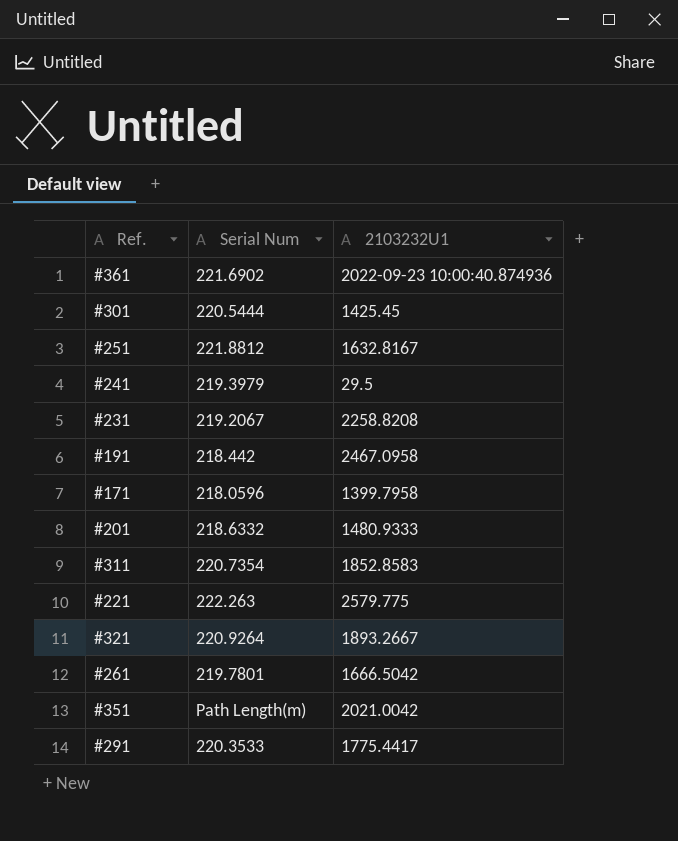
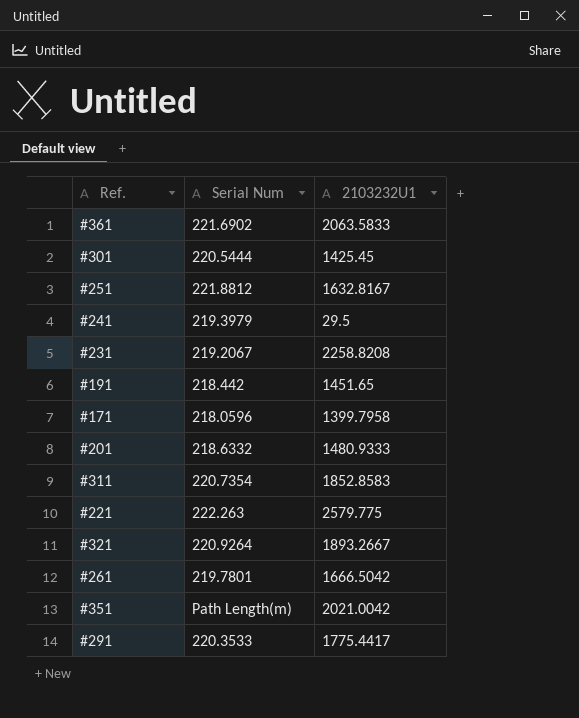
#361 | 2103232U1: 2022-09-23 10:00:40.874936 -> 2063.5833
#191 | 2103232U1: 2467.0958 -> 1451.65

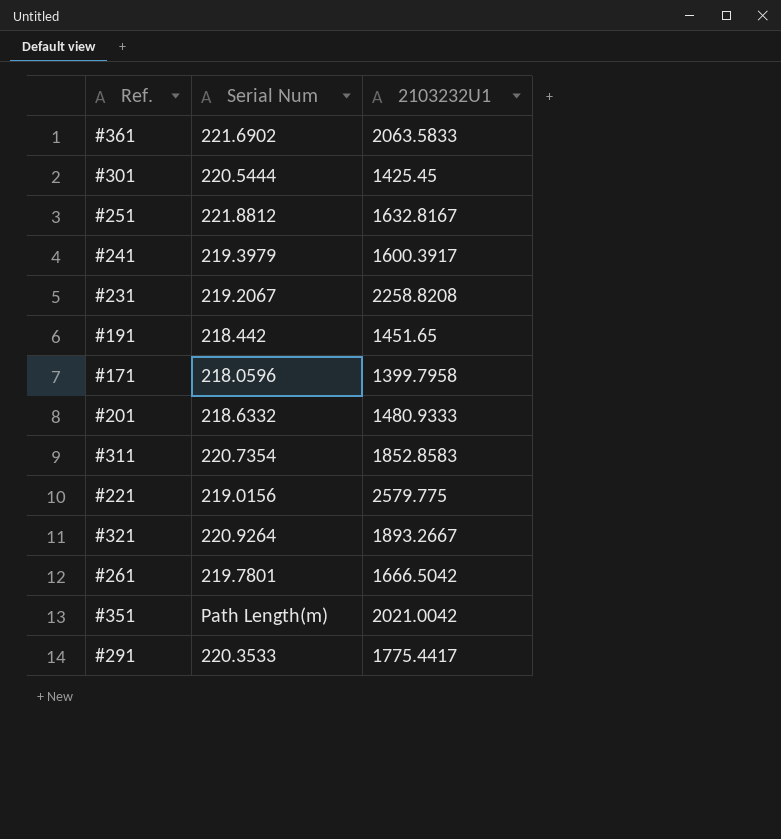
#241 | 2103232U1: 29.5 -> 1600.3917
#221 | Serial Num: 222.263 -> 219.0156

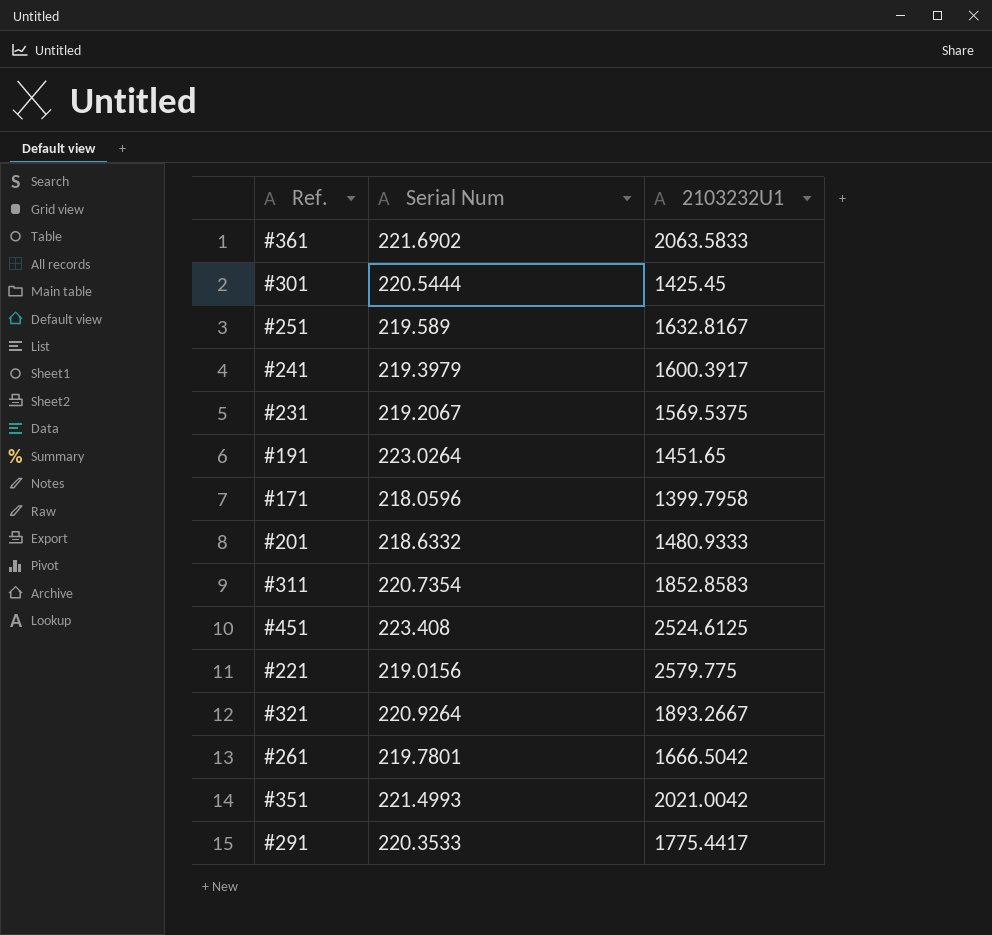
#251 | Serial Num: 221.8812 -> 219.589
#231 | 2103232U1: 2258.8208 -> 1569.5375
#191 | Serial Num: 218.442 -> 223.0264
row #451: none -> 223.408 | 2524.6125
#351 | Serial Num: Path Length(m) -> 221.4993

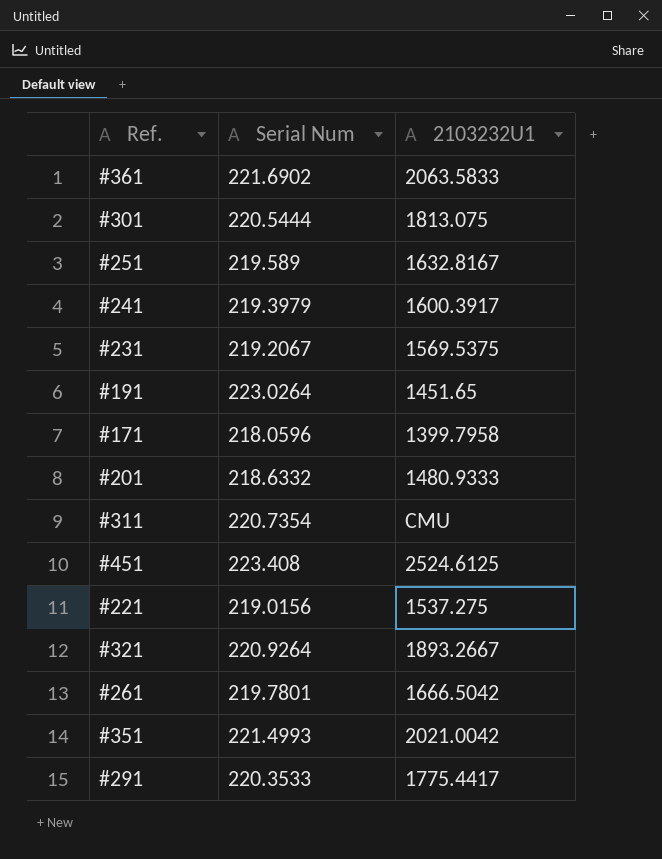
#301 | 2103232U1: 1425.45 -> 1813.075
#311 | 2103232U1: 1852.8583 -> CMU
#221 | 2103232U1: 2579.775 -> 1537.275

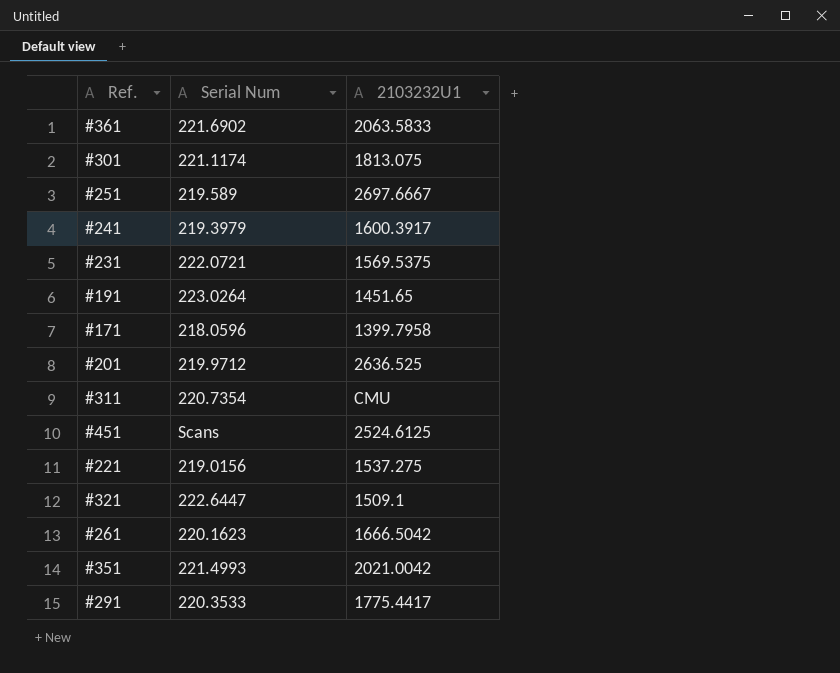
#301 | Serial Num: 220.5444 -> 221.1174
#251 | 2103232U1: 1632.8167 -> 2697.6667
#231 | Serial Num: 219.2067 -> 222.0721
#201 | Serial Num: 218.6332 -> 219.9712
#201 | 2103232U1: 1480.9333 -> 2636.525
#451 | Serial Num: 223.408 -> Scans
#321 | Serial Num: 220.9264 -> 222.6447
#321 | 2103232U1: 1893.2667 -> 1509.1
#261 | Serial Num: 219.7801 -> 220.1623

